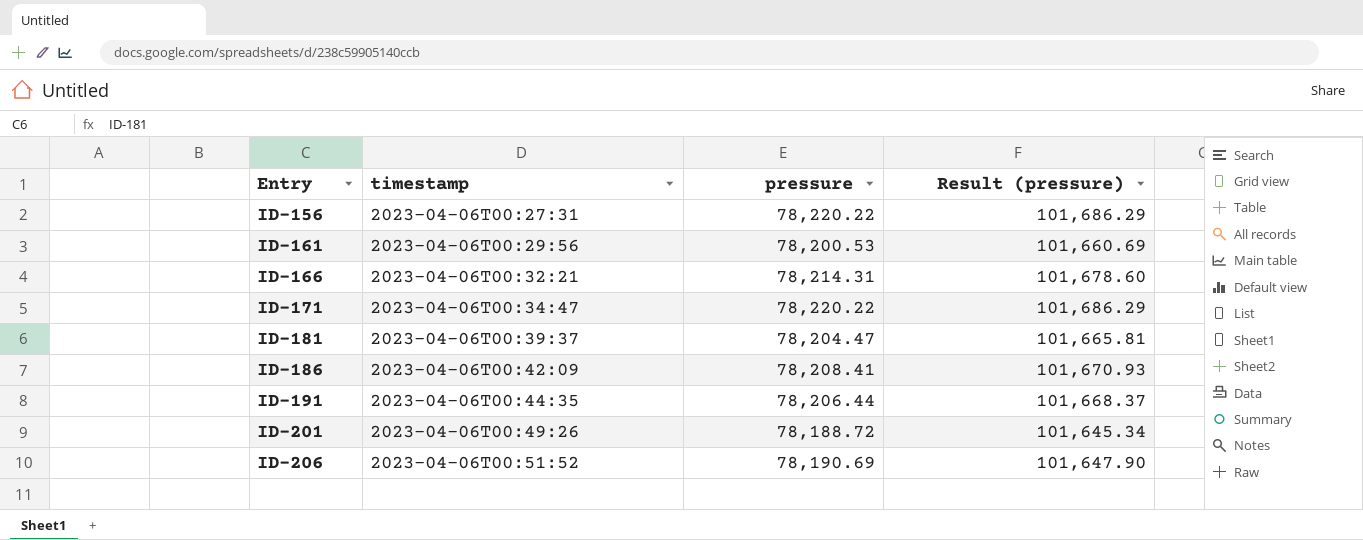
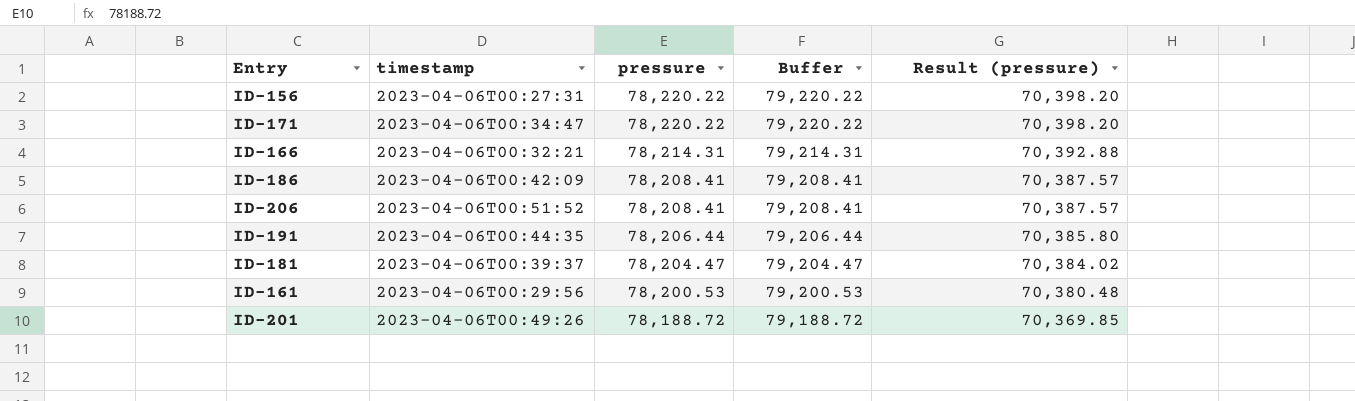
row order: Entry ascending -> pressure descending
column Buffer | formula: none -> [pressure] + 1000
column Result (pressure) | formula: [pressure] * 1.3 -> [pressure] * 0.9
ID-206 | pressure: 78,190.69 -> 78,208.41

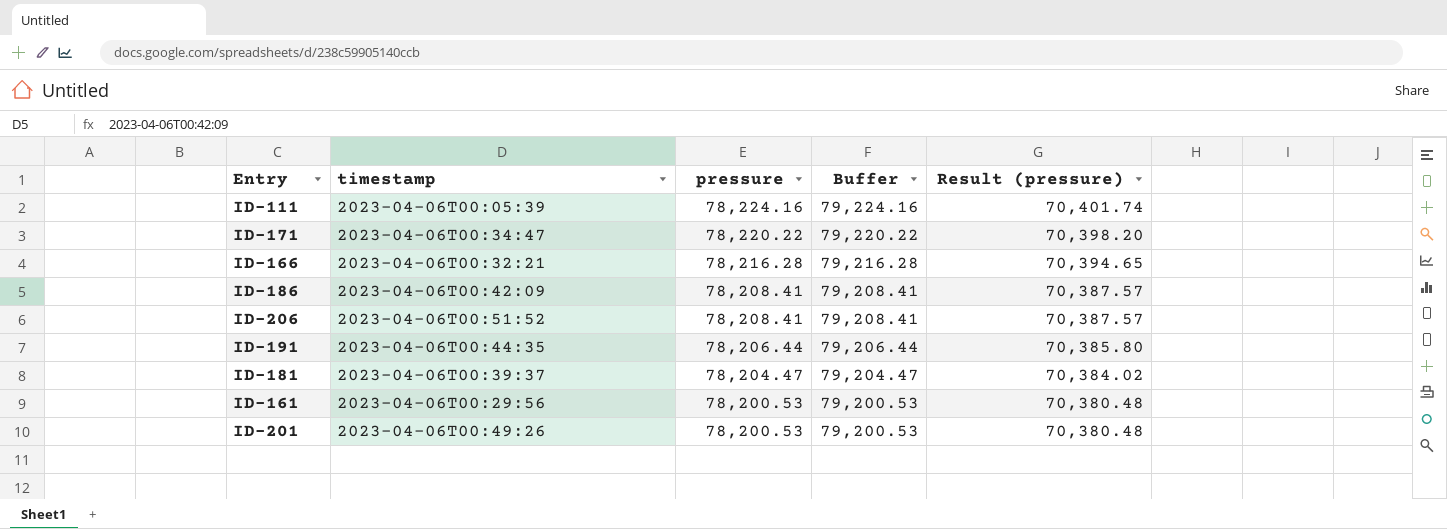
row ID-156: 2023-04-06T00:27:31 | 78,220.22 | 79,220.22 | 70,398.20 -> none
row ID-111: none -> 2023-04-06T00:05:39 | 78,224.16 | 79,224.16 | 70,401.74
ID-166 | pressure: 78,214.31 -> 78,216.28
ID-166 | Buffer: 79,214.31 -> 79,216.28
ID-166 | Result (pressure): 70,392.88 -> 70,394.65
ID-201 | pressure: 78,188.72 -> 78,200.53
ID-201 | Buffer: 79,188.72 -> 79,200.53
ID-201 | Result (pressure): 70,369.85 -> 70,380.48

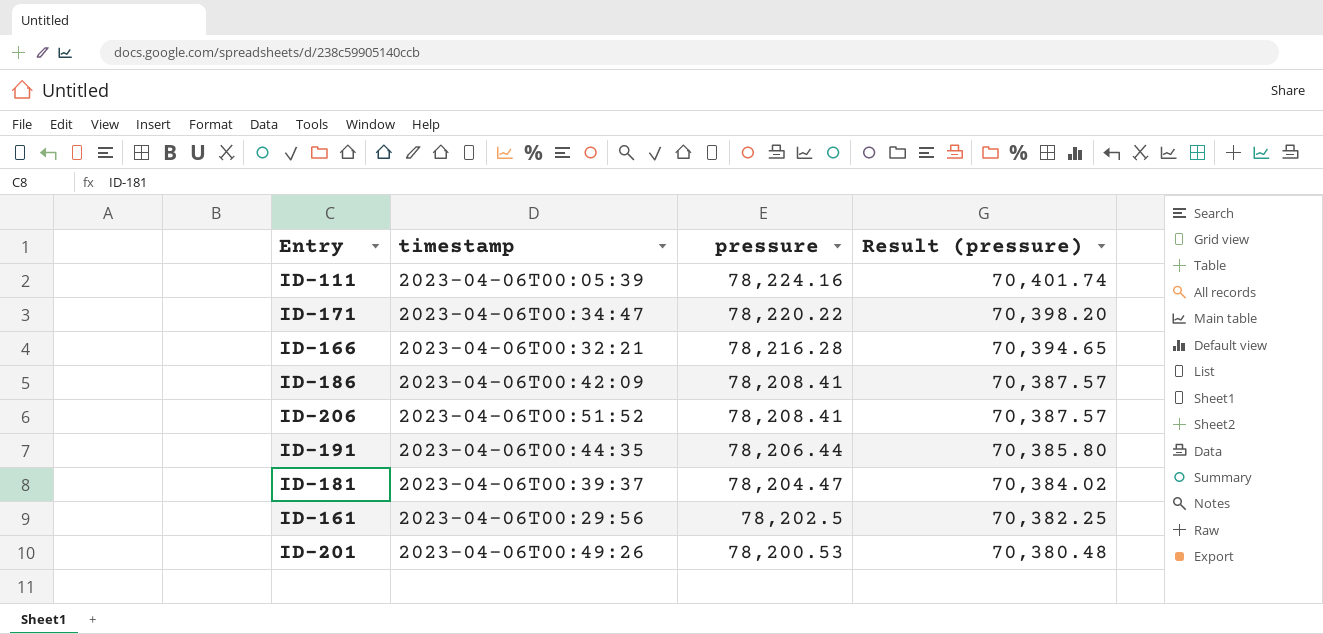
column Buffer | formula: [pressure] + 1000 -> none
ID-161 | pressure: 78,200.53 -> 78,202.5
ID-161 | Result (pressure): 70,380.48 -> 70,382.25

